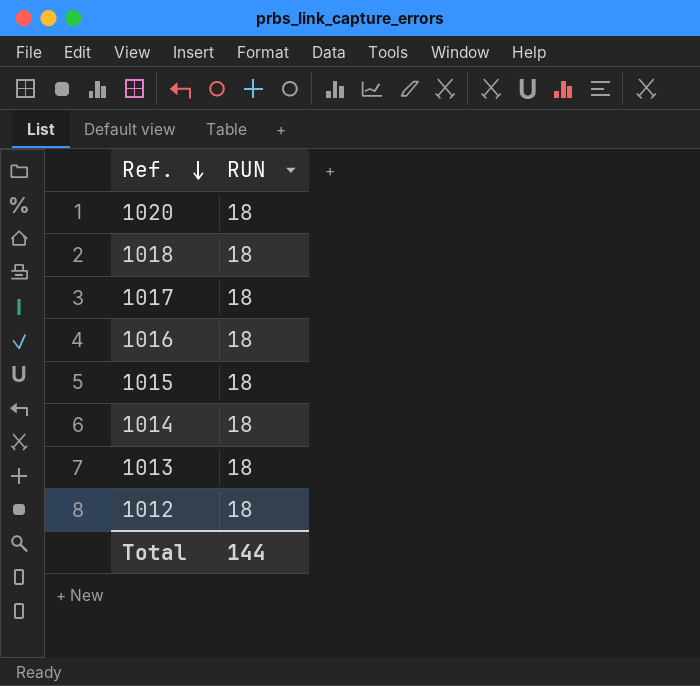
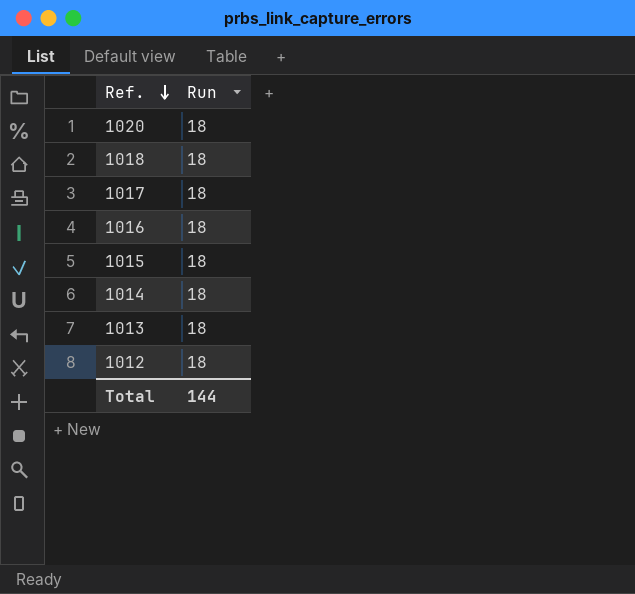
column name: RUN -> Run

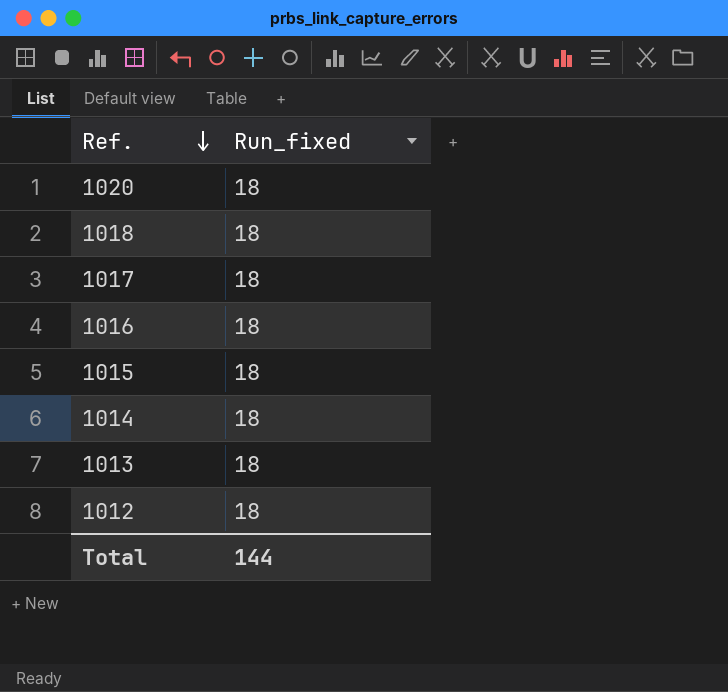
column name: Run -> Run_fixed

